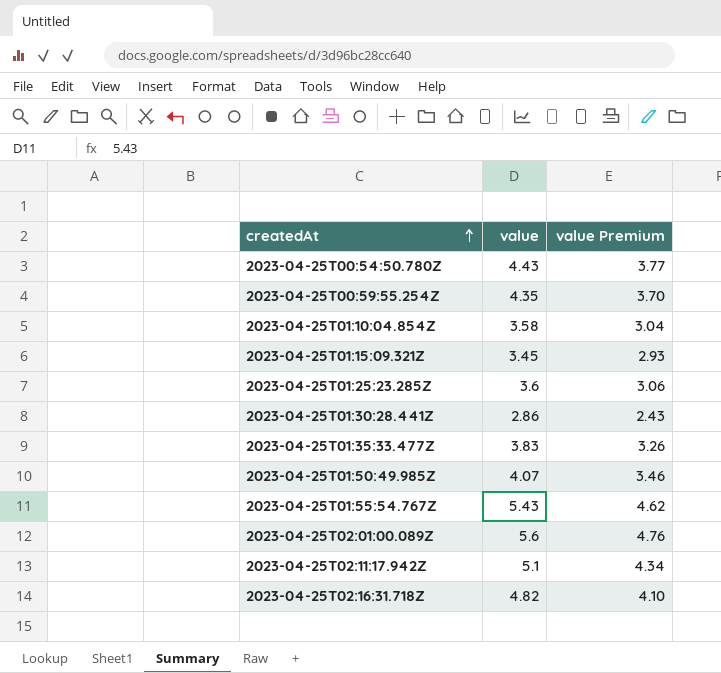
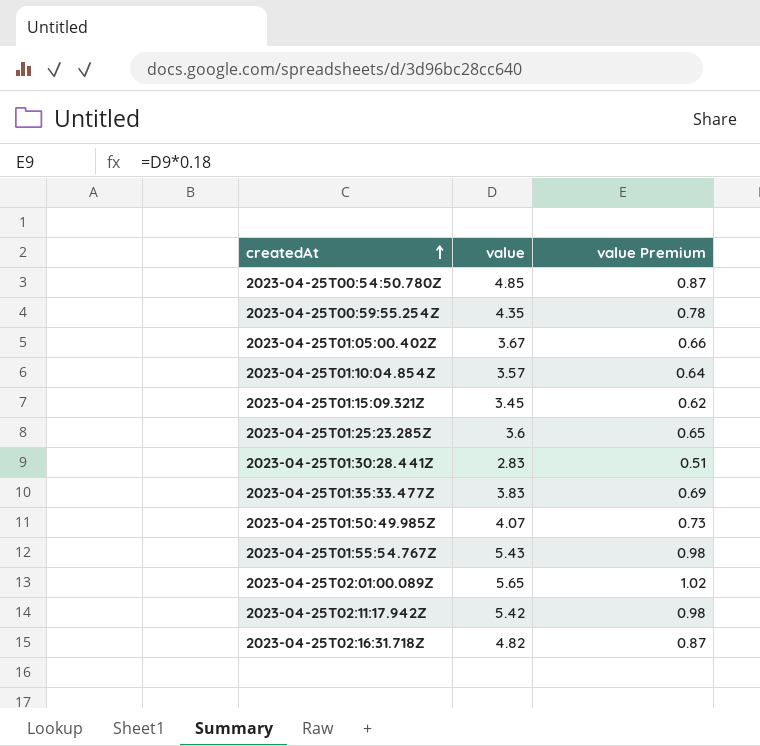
column value Premium | formula: [value] * 0.85 -> [value] * 0.18
2023-04-25T00:54:50.780Z | value: 4.43 -> 4.85
row 2023-04-25T01:05:00.402Z: none -> 3.67 | 0.66
2023-04-25T01:10:04.854Z | value: 3.58 -> 3.57
2023-04-25T01:30:28.441Z | value: 2.86 -> 2.83
2023-04-25T02:01:00.089Z | value: 5.6 -> 5.65
2023-04-25T02:11:17.942Z | value: 5.1 -> 5.42

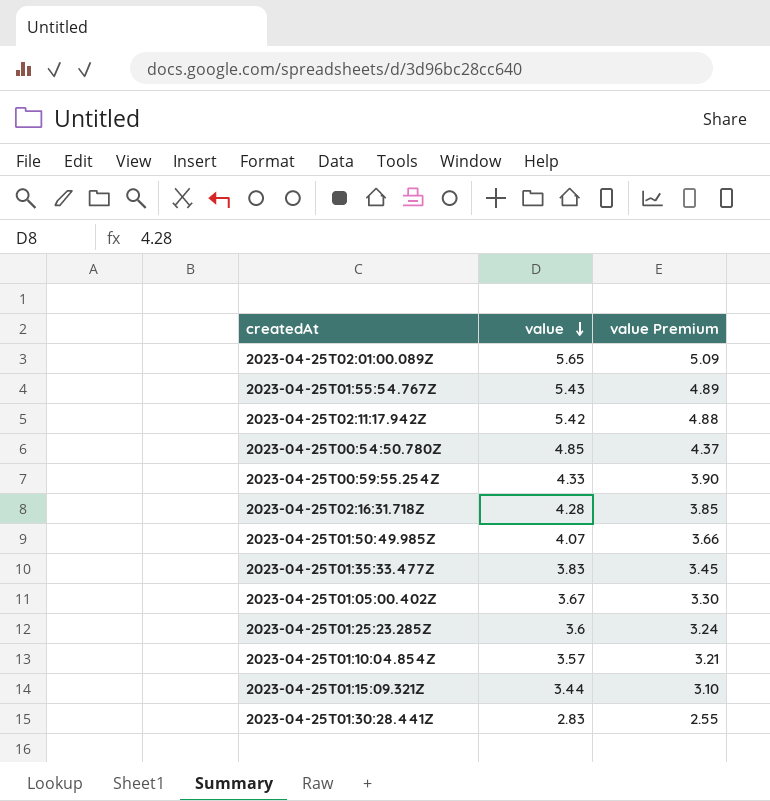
row order: createdAt ascending -> value descending
column value Premium | formula: [value] * 0.18 -> [value] * 0.9
2023-04-25T00:59:55.254Z | value: 4.35 -> 4.33
2023-04-25T02:16:31.718Z | value: 4.82 -> 4.28
2023-04-25T01:15:09.321Z | value: 3.45 -> 3.44

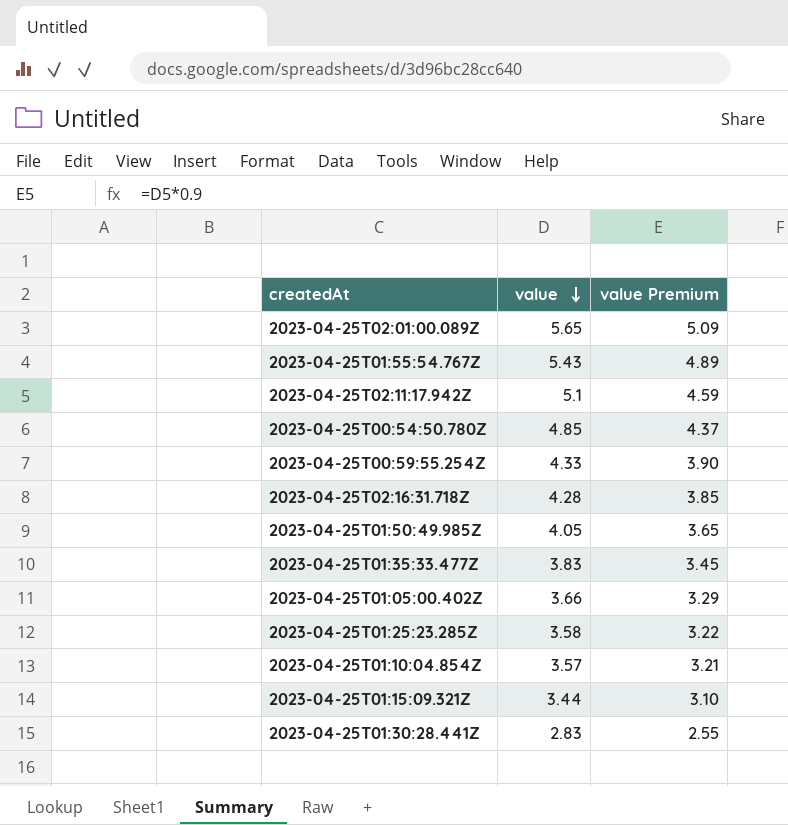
2023-04-25T02:11:17.942Z | value: 5.42 -> 5.1
2023-04-25T02:11:17.942Z | value Premium: 4.88 -> 4.59
2023-04-25T01:50:49.985Z | value: 4.07 -> 4.05
2023-04-25T01:50:49.985Z | value Premium: 3.66 -> 3.65
2023-04-25T01:05:00.402Z | value: 3.67 -> 3.66
2023-04-25T01:05:00.402Z | value Premium: 3.30 -> 3.29
2023-04-25T01:25:23.285Z | value: 3.6 -> 3.58
2023-04-25T01:25:23.285Z | value Premium: 3.24 -> 3.22

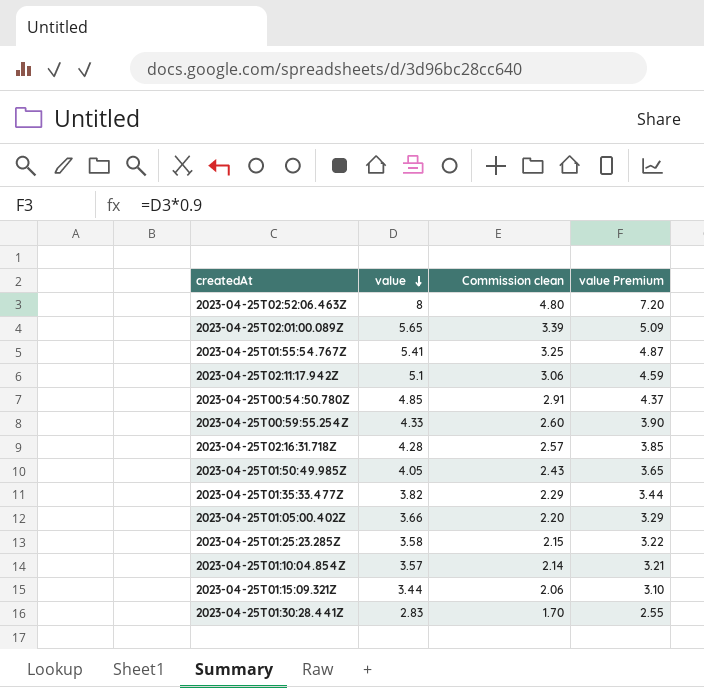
column Commission clean | formula: none -> [value] * 0.6
row 2023-04-25T02:52:06.463Z: none -> 8 | 4.80 | 7.20
2023-04-25T01:55:54.767Z | value: 5.43 -> 5.41
2023-04-25T01:55:54.767Z | value Premium: 4.89 -> 4.87
2023-04-25T01:35:33.477Z | value: 3.83 -> 3.82
2023-04-25T01:35:33.477Z | value Premium: 3.45 -> 3.44

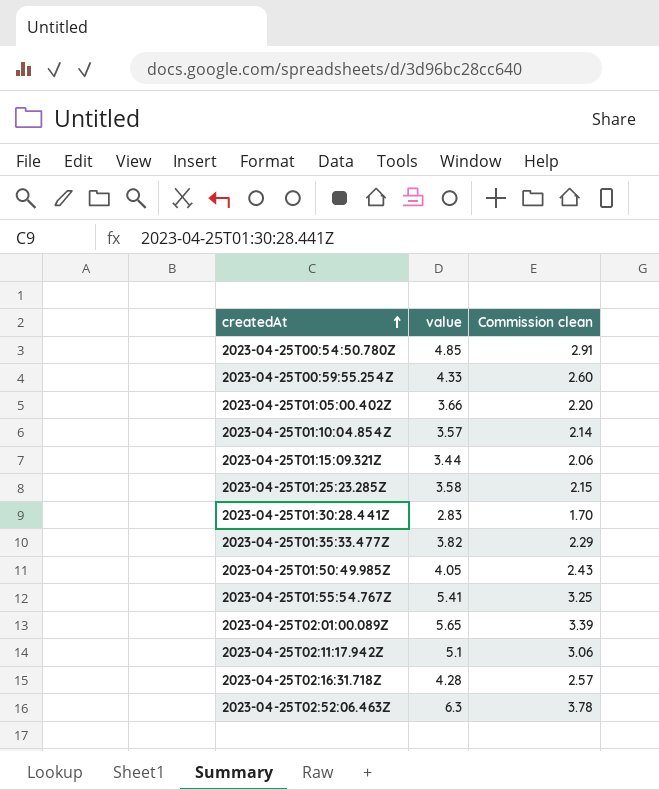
row order: value descending -> createdAt ascending
column value Premium | formula: [value] * 0.9 -> none
2023-04-25T02:52:06.463Z | value: 8 -> 6.3
2023-04-25T02:52:06.463Z | Commission clean: 4.80 -> 3.78

